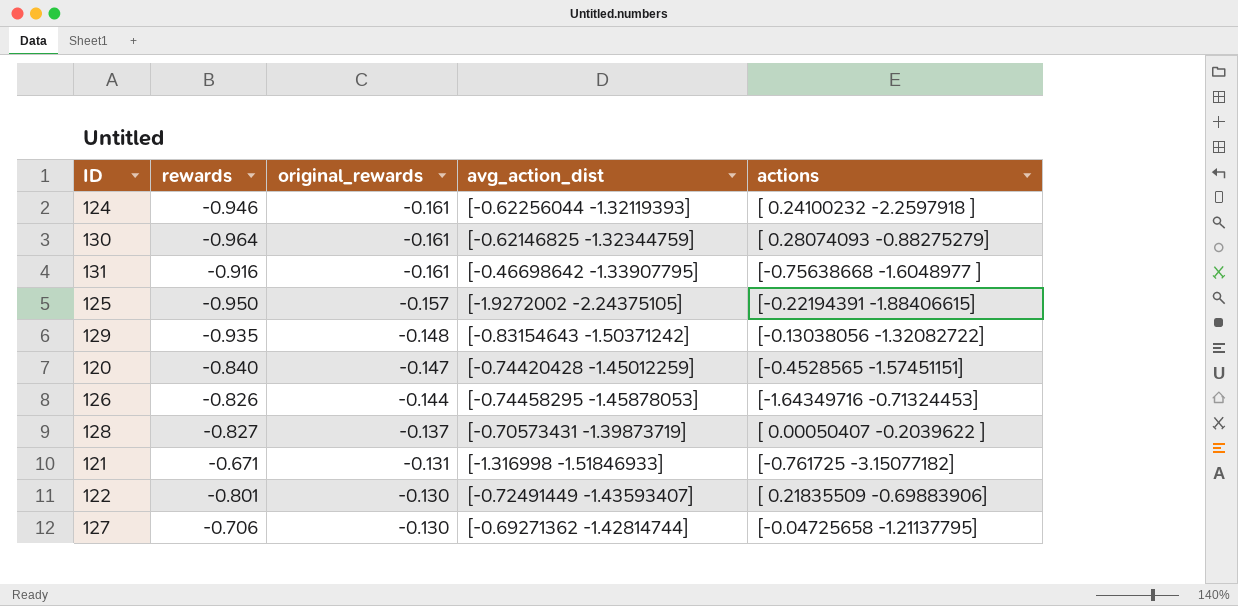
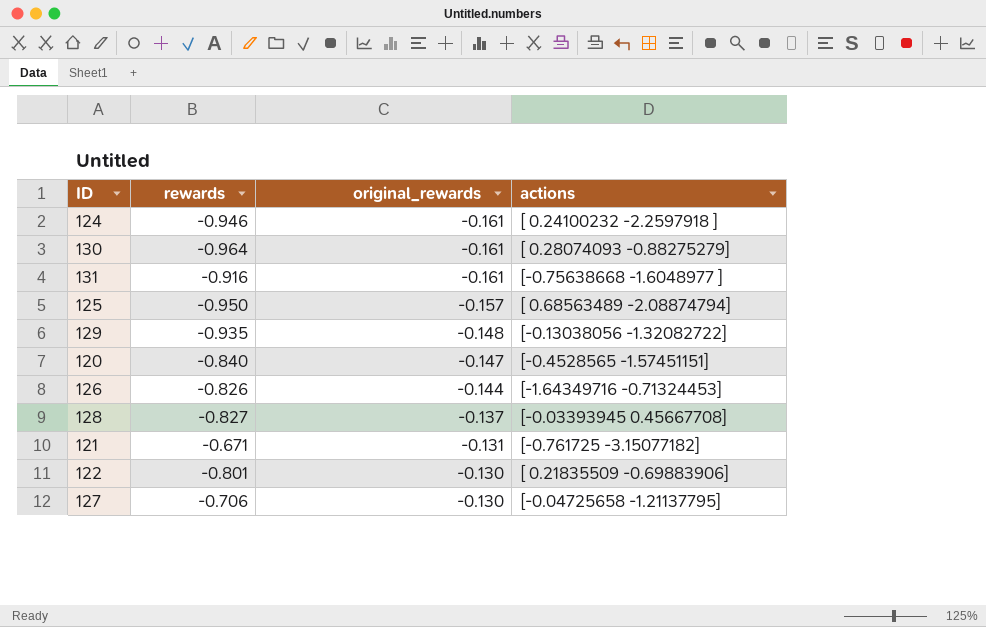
column avg_action_dist | position: 4 -> none
125 | actions: [-0.22194391 -1.88406615] -> [ 0.68563489 -2.08874794]
128 | actions: [ 0.00050407 -0.2039622 ] -> [-0.03393945 0.45667708]

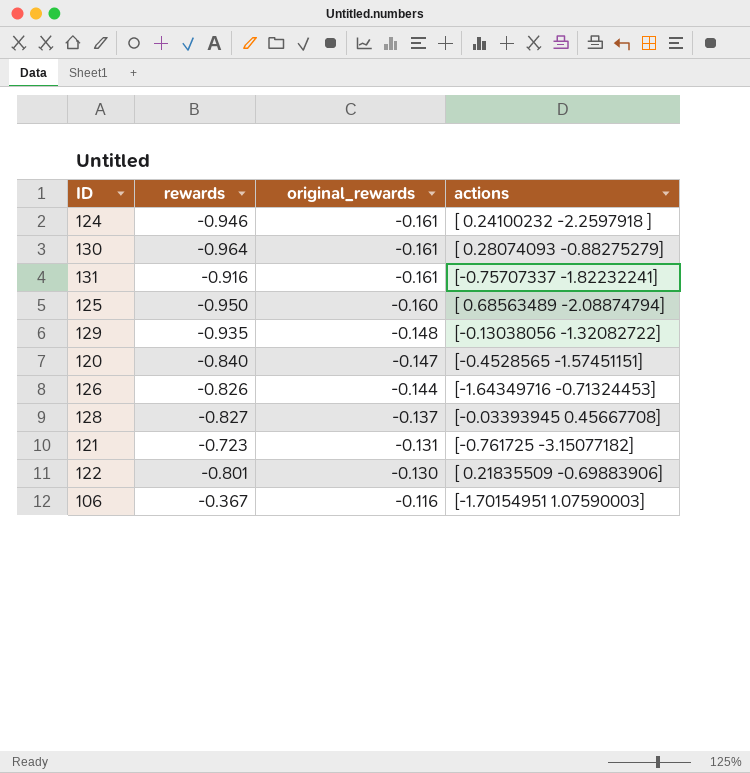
row 127: -0.706 | -0.130 | [-0.04725658 -1.21137795] -> none
131 | actions: [-0.75638668 -1.6048977 ] -> [-0.75707337 -1.82232241]
125 | original_rewards: -0.157 -> -0.160
121 | rewards: -0.671 -> -0.723
row 106: none -> -0.367 | -0.116 | [-1.70154951 1.07590003]

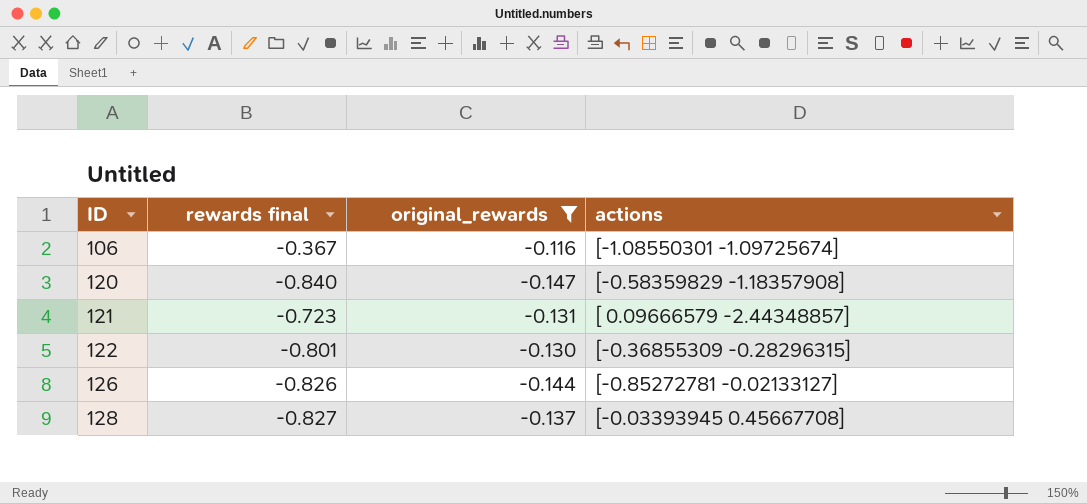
filter: none -> original_rewards >= -0.147
row order: original_rewards ascending -> ID ascending
column name: rewards -> rewards final
106 | actions: [-1.70154951 1.07590003] -> [-1.08550301 -1.09725674]
120 | actions: [-0.4528565 -1.57451151] -> [-0.58359829 -1.18357908]
121 | actions: [-0.761725 -3.15077182] -> [ 0.09666579 -2.44348857]
122 | actions: [ 0.21835509 -0.69883906] -> [-0.36855309 -0.28296315]
126 | actions: [-1.64349716 -0.71324453] -> [-0.85272781 -0.02133127]

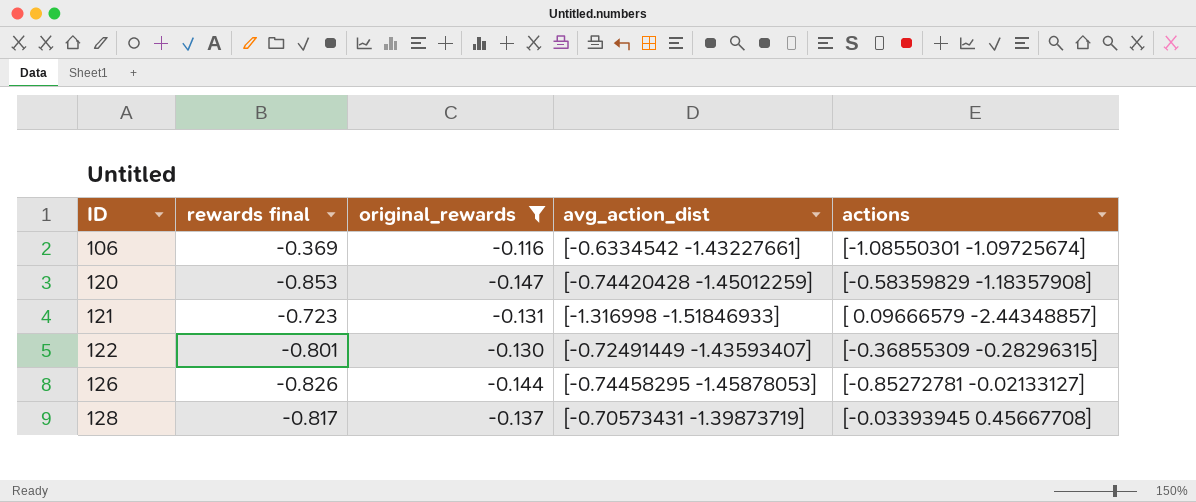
column avg_action_dist | position: none -> 4
106 | rewards final: -0.367 -> -0.369
120 | rewards final: -0.840 -> -0.853
128 | rewards final: -0.827 -> -0.817

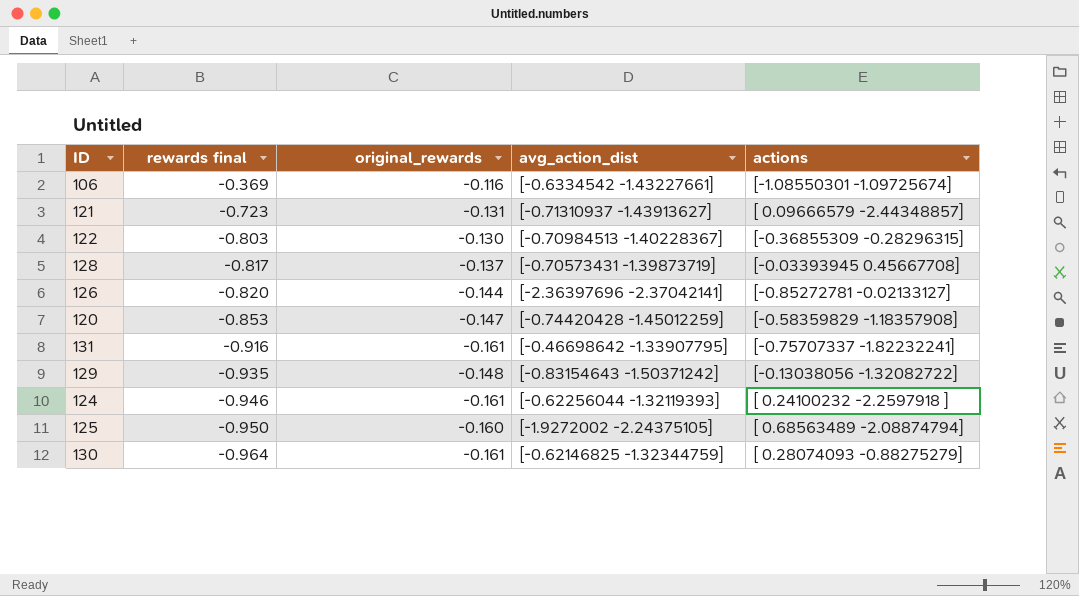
filter: original_rewards >= -0.147 -> none
row order: ID ascending -> rewards final descending
121 | avg_action_dist: [-1.316998 -1.51846933] -> [-0.71310937 -1.43913627]
122 | rewards final: -0.801 -> -0.803
122 | avg_action_dist: [-0.72491449 -1.43593407] -> [-0.70984513 -1.40228367]
126 | rewards final: -0.826 -> -0.820
126 | avg_action_dist: [-0.74458295 -1.45878053] -> [-2.36397696 -2.37042141]

